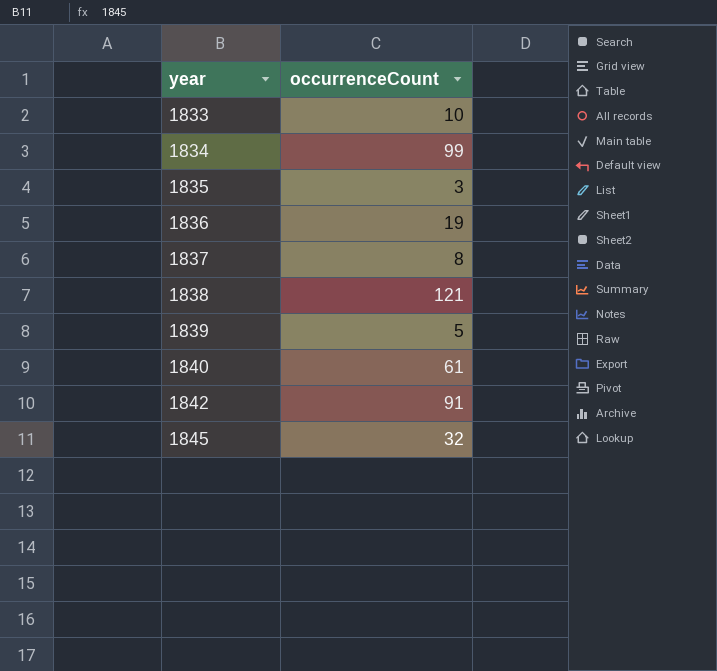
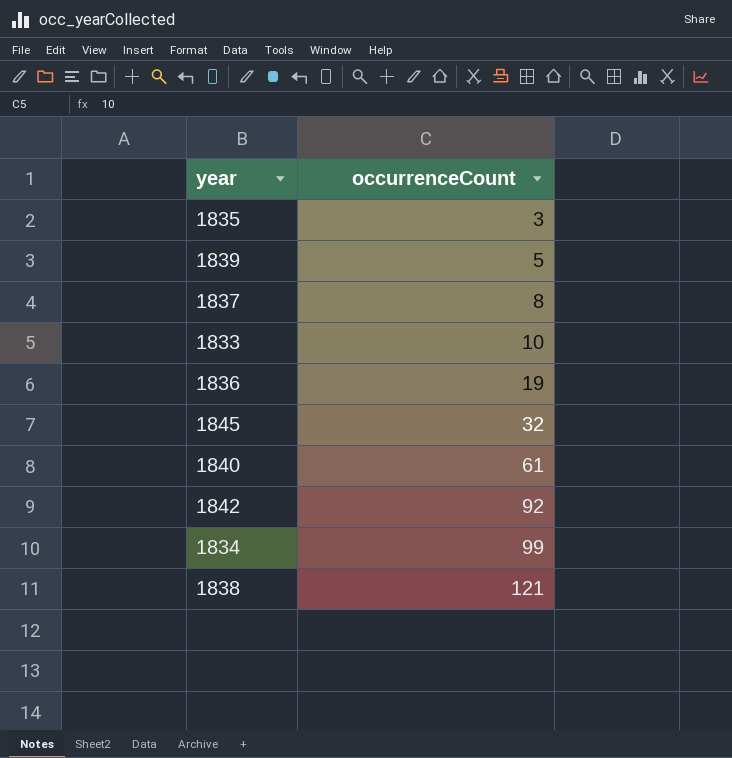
row order: year ascending -> occurrenceCount ascending
1842 | occurrenceCount: 91 -> 92

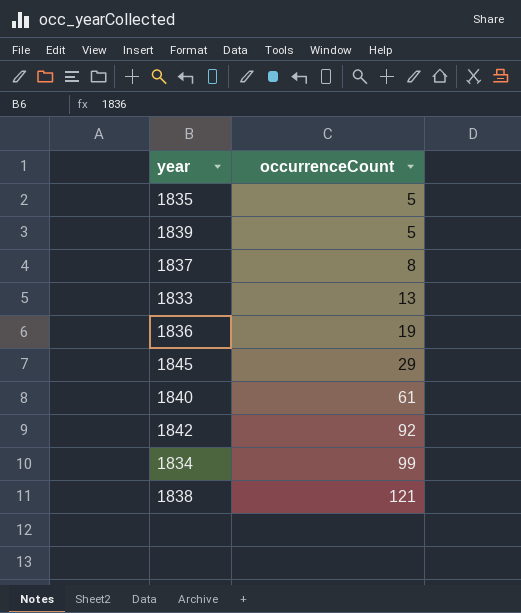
1835 | occurrenceCount: 3 -> 5
1833 | occurrenceCount: 10 -> 13
1845 | occurrenceCount: 32 -> 29

